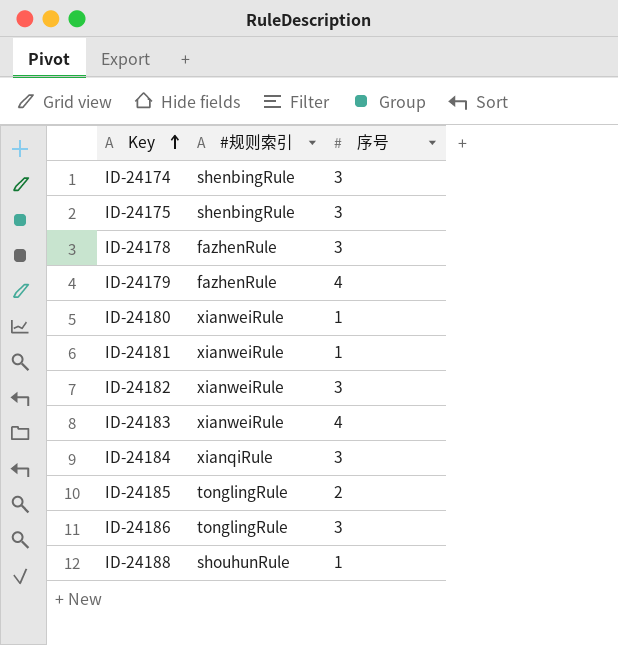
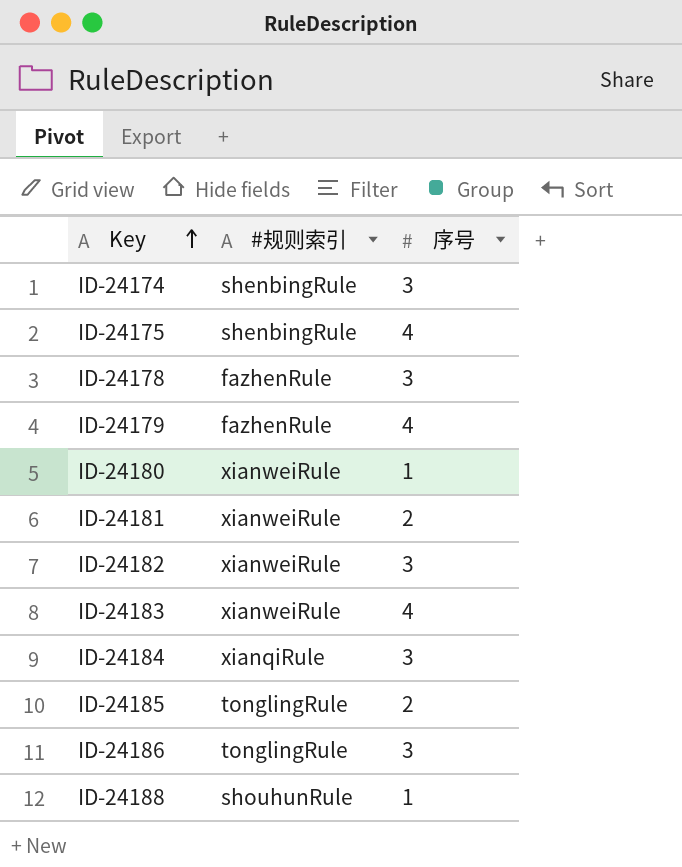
ID-24175 | 序号: 3 -> 4
ID-24181 | 序号: 1 -> 2

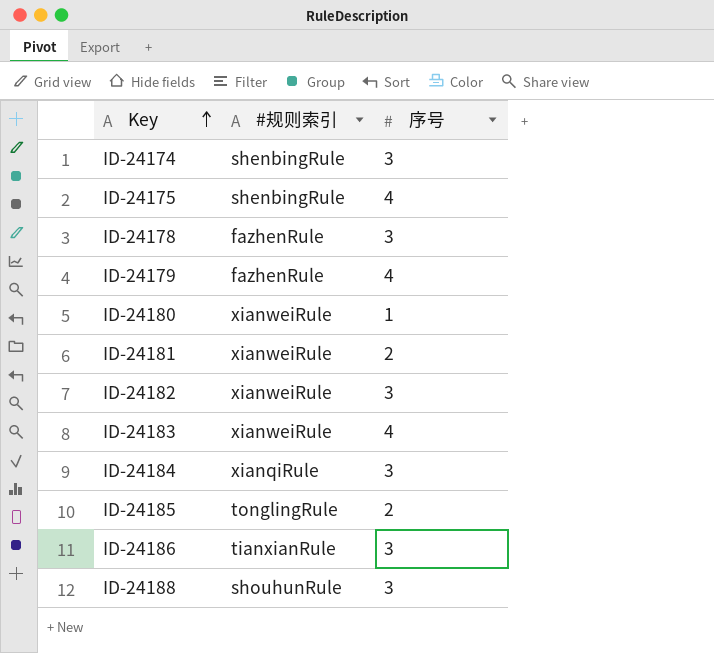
ID-24186 | #规则索引: tonglingRule -> tianxianRule
ID-24188 | 序号: 1 -> 3

